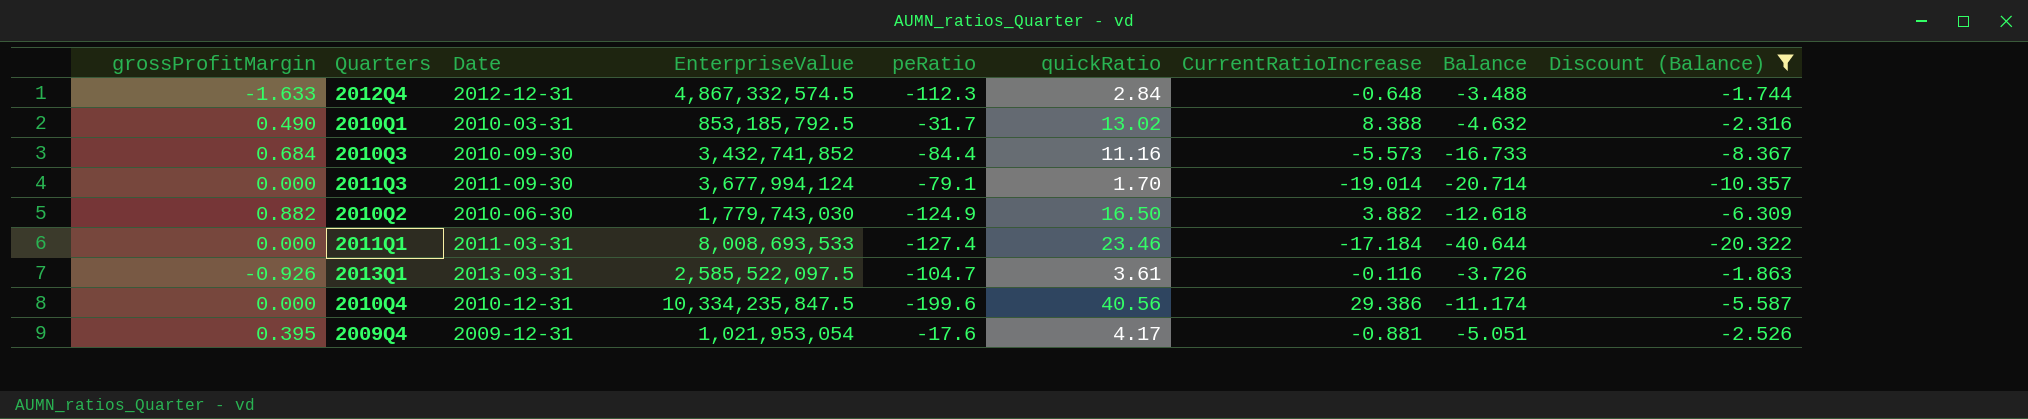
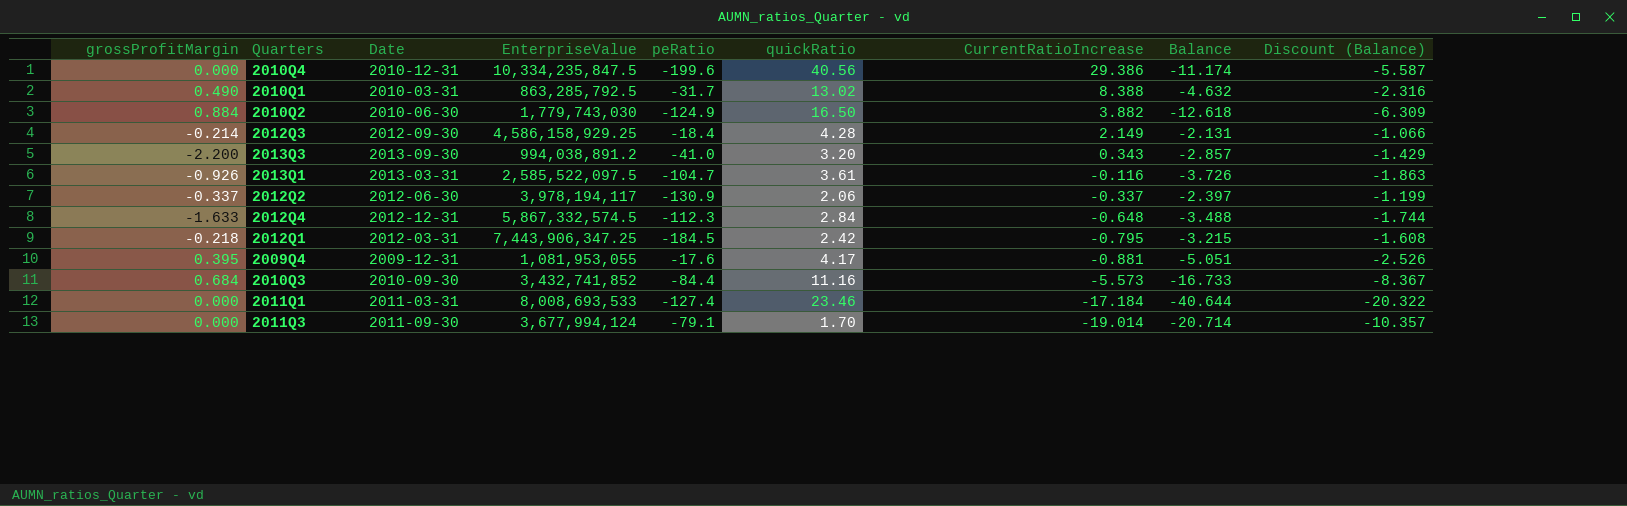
filter: Discount (Balance) <= -1.744 -> none
row order: none -> CurrentRatioIncrease descending
2010Q1 | EnterpriseValue: 853,185,792.5 -> 863,285,792.5
2010Q2 | grossProfitMargin: 0.882 -> 0.884
2012Q4 | EnterpriseValue: 4,867,332,574.5 -> 5,867,332,574.5
2009Q4 | EnterpriseValue: 1,021,953,054 -> 1,081,953,055

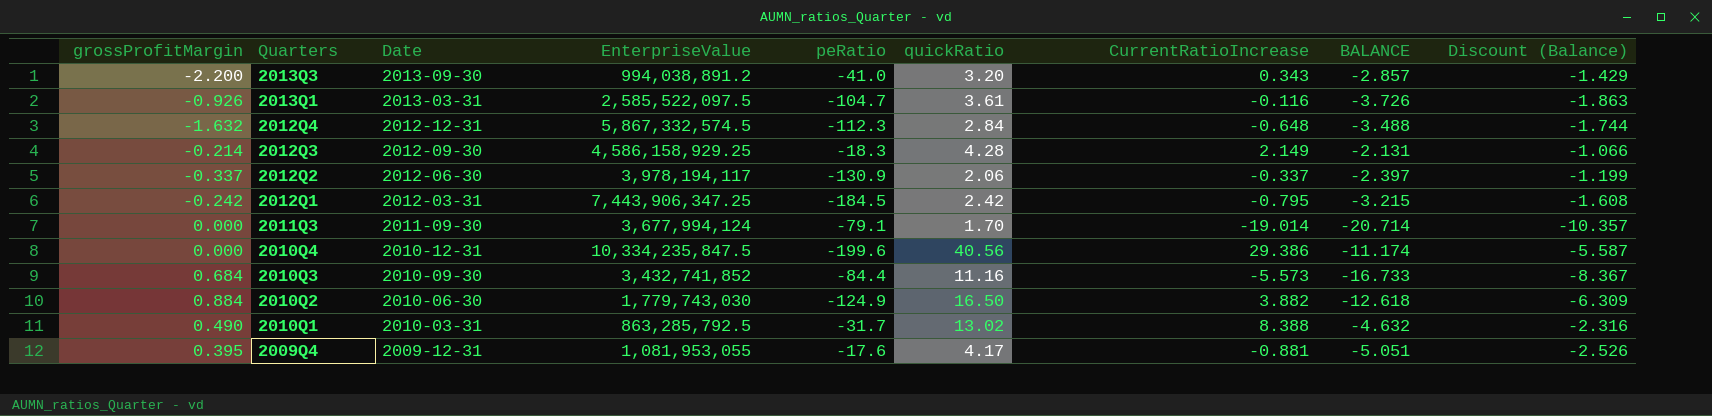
row order: CurrentRatioIncrease descending -> Quarters descending
column name: Balance -> BALANCE
row 2011Q1: 0.000 | 2011-03-31 | 8,008,693,533 | -127.4 | 23.46 | -17.184 | -40.644 | -20.322 -> none
2012Q4 | grossProfitMargin: -1.633 -> -1.632
2012Q3 | peRatio: -18.4 -> -18.3
2012Q1 | grossProfitMargin: -0.218 -> -0.242

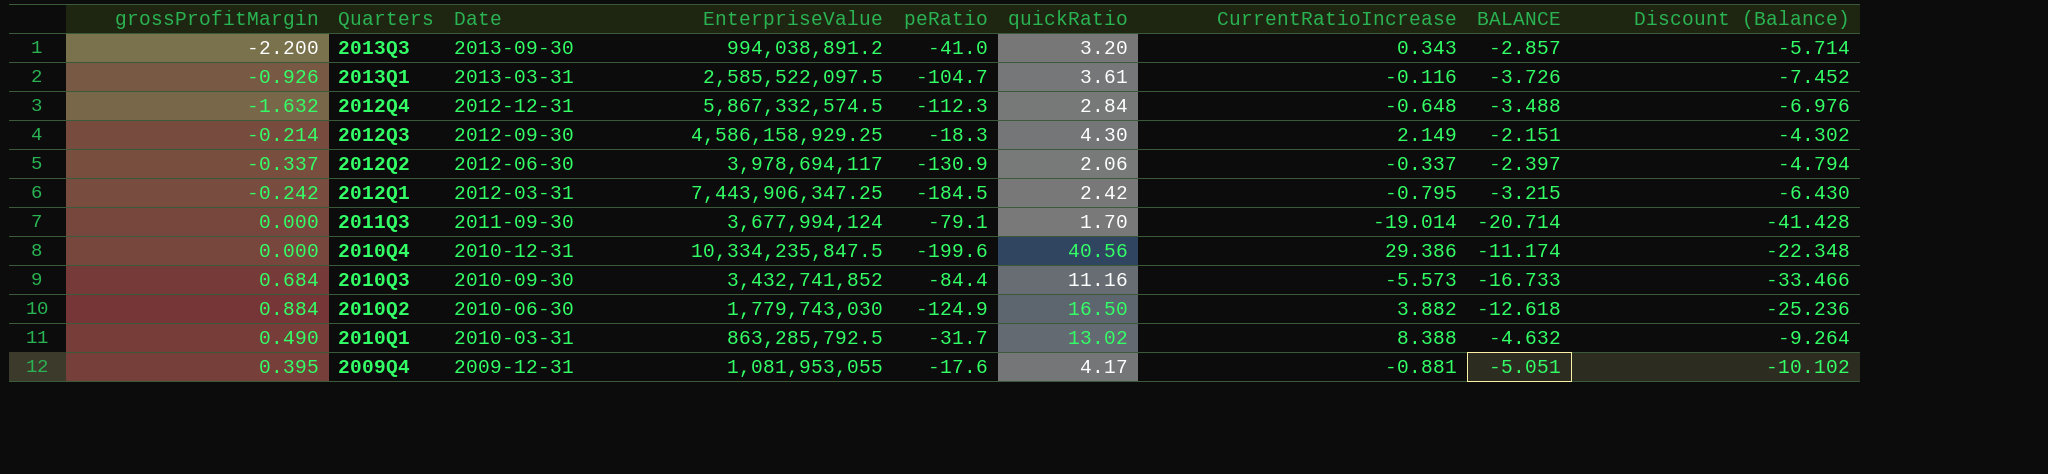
column Discount (Balance) | formula: [BALANCE] * 0.5 -> [BALANCE] * 2
2012Q3 | quickRatio: 4.28 -> 4.30
2012Q3 | BALANCE: -2.131 -> -2.151
2012Q2 | EnterpriseValue: 3,978,194,117 -> 3,978,694,117

